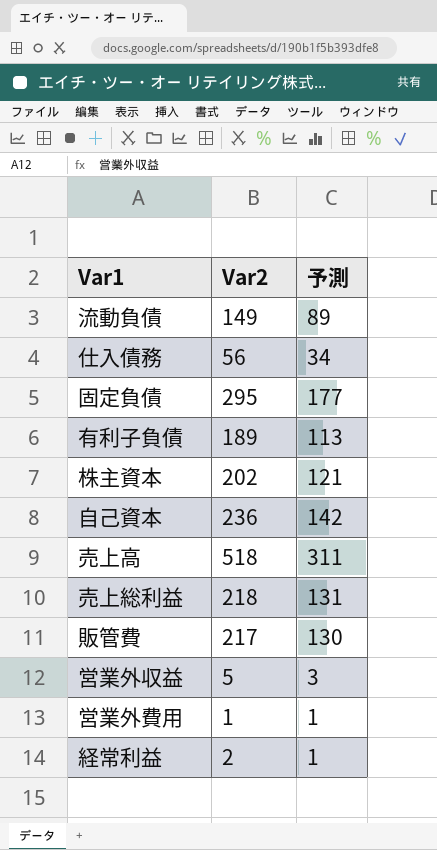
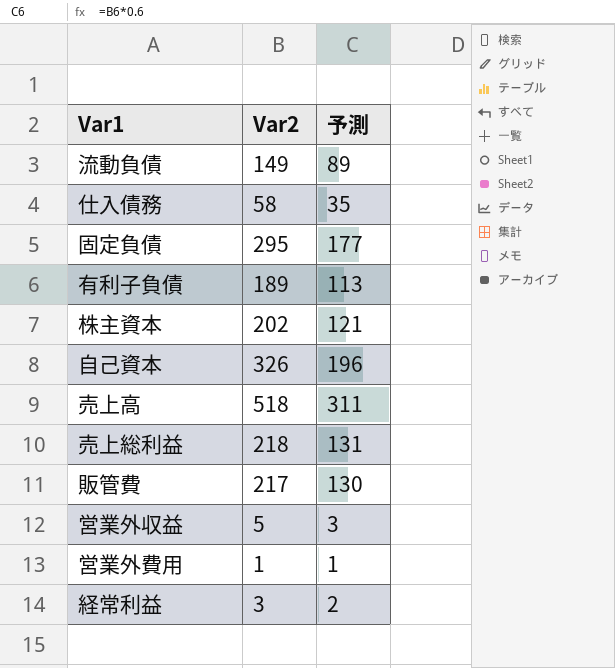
仕入債務 | Var2: 56 -> 58
仕入債務 | 予測: 34 -> 35
自己資本 | Var2: 236 -> 326
自己資本 | 予測: 142 -> 196
経常利益 | Var2: 2 -> 3
経常利益 | 予測: 1 -> 2

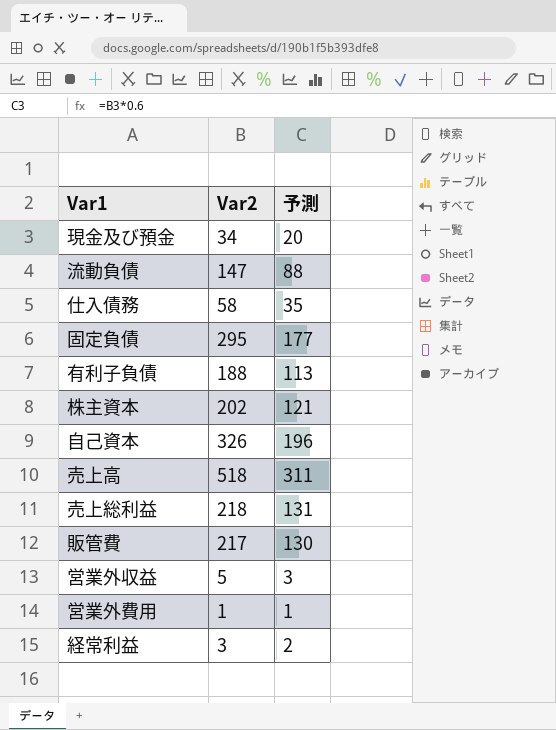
row 現金及び預金: none -> 34 | 20
流動負債 | Var2: 149 -> 147
流動負債 | 予測: 89 -> 88
有利子負債 | Var2: 189 -> 188

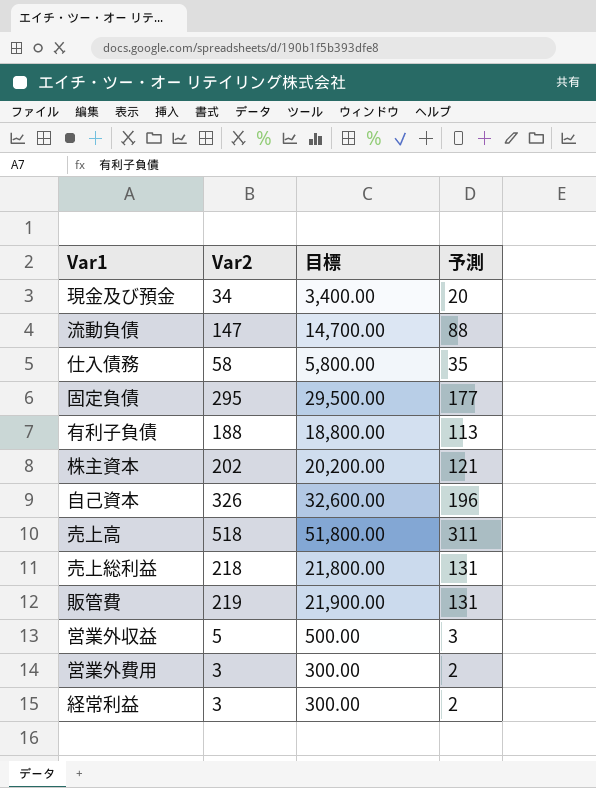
column 目標 | formula: none -> [Var2] * 100
販管費 | Var2: 217 -> 219
販管費 | 予測: 130 -> 131
営業外費用 | Var2: 1 -> 3
営業外費用 | 予測: 1 -> 2

